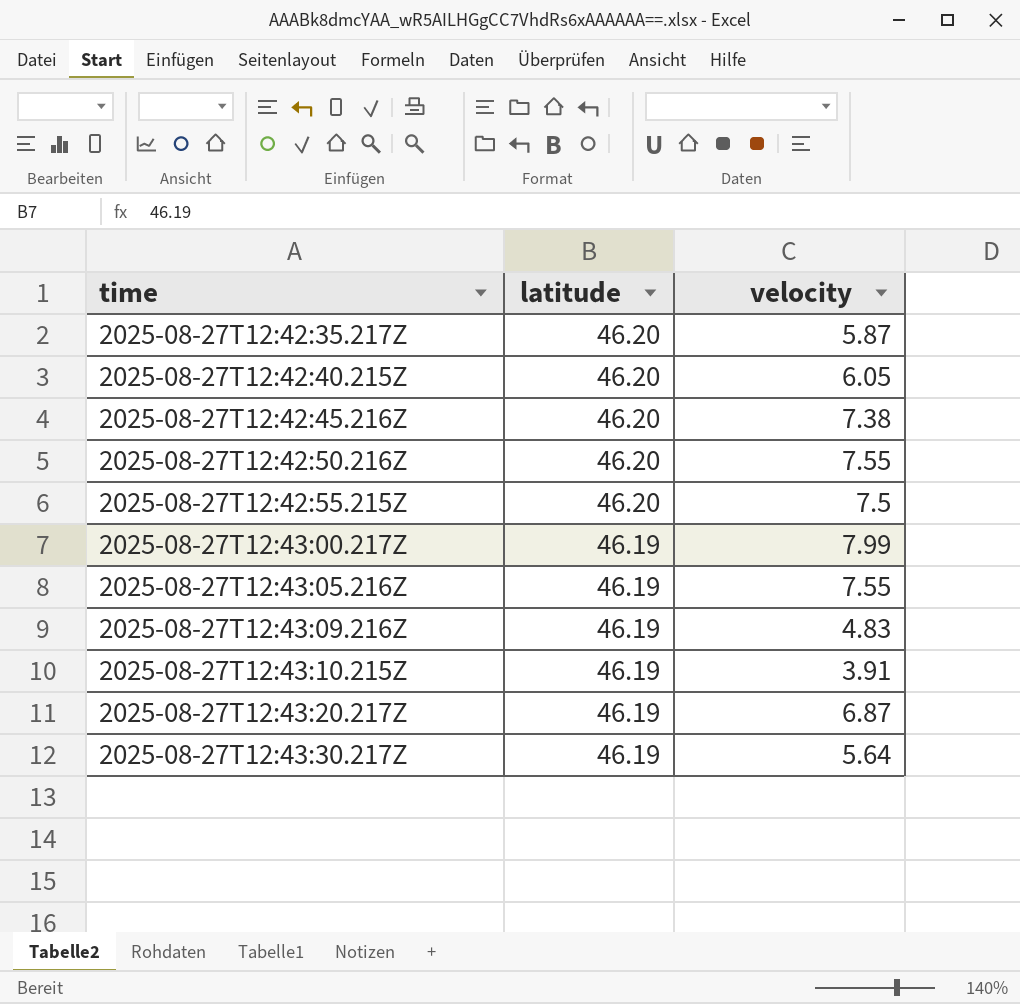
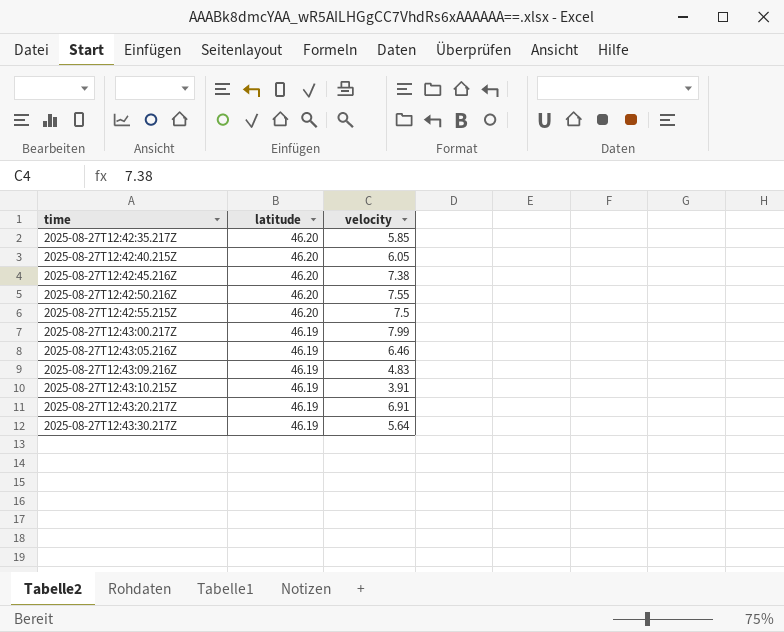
2025-08-27T12:42:35.217Z | velocity: 5.87 -> 5.85
2025-08-27T12:43:05.216Z | velocity: 7.55 -> 6.46
2025-08-27T12:43:20.217Z | velocity: 6.87 -> 6.91

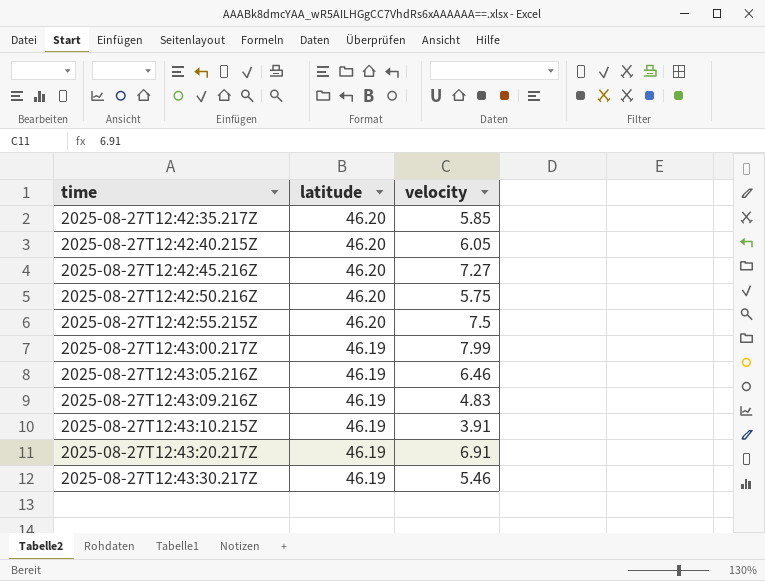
2025-08-27T12:42:45.216Z | velocity: 7.38 -> 7.27
2025-08-27T12:42:50.216Z | velocity: 7.55 -> 5.75
2025-08-27T12:43:30.217Z | velocity: 5.64 -> 5.46

